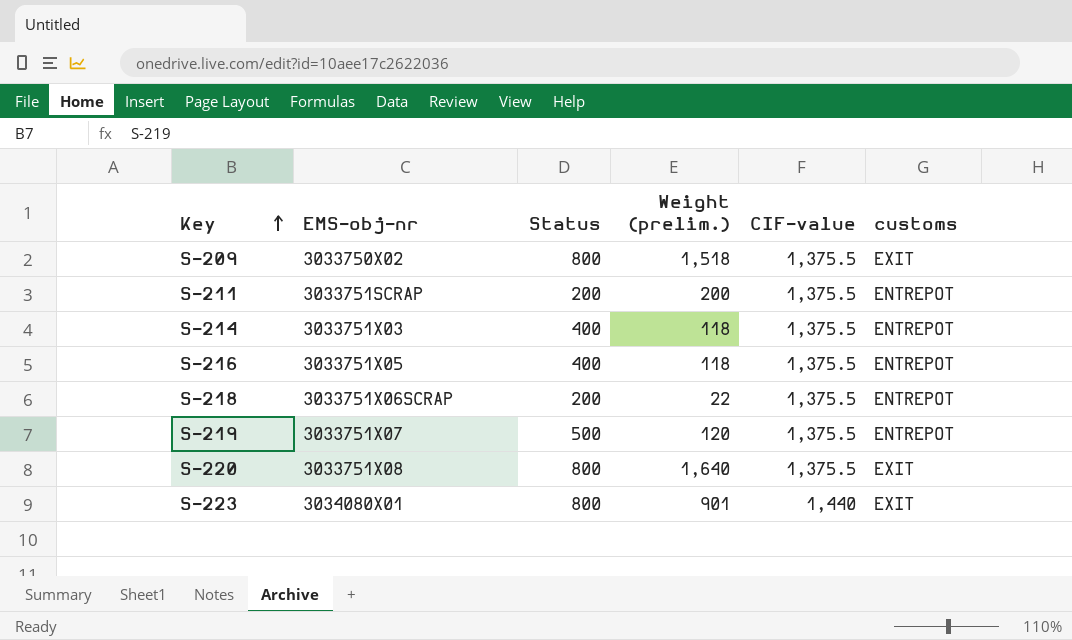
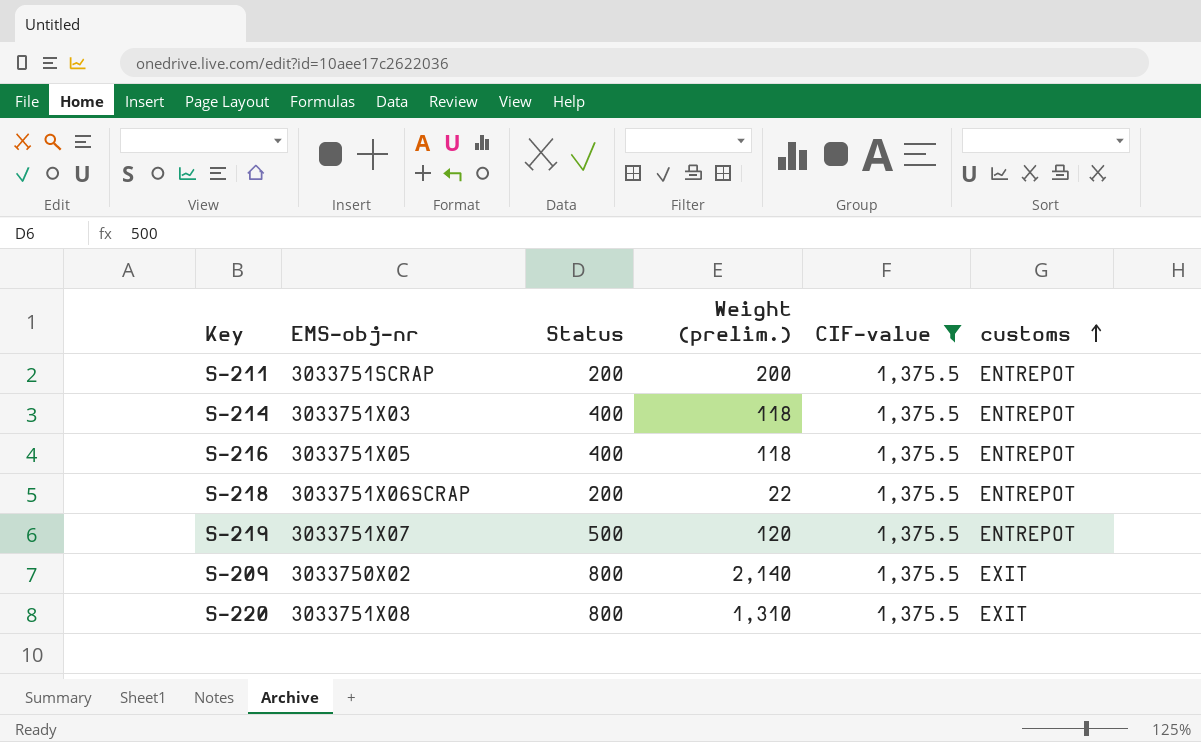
filter: none -> CIF-value = 1,375.5
row order: Key ascending -> customs ascending
S-209 | Weight (prelim.): 1,518 -> 2,140
S-220 | Weight (prelim.): 1,640 -> 1,310

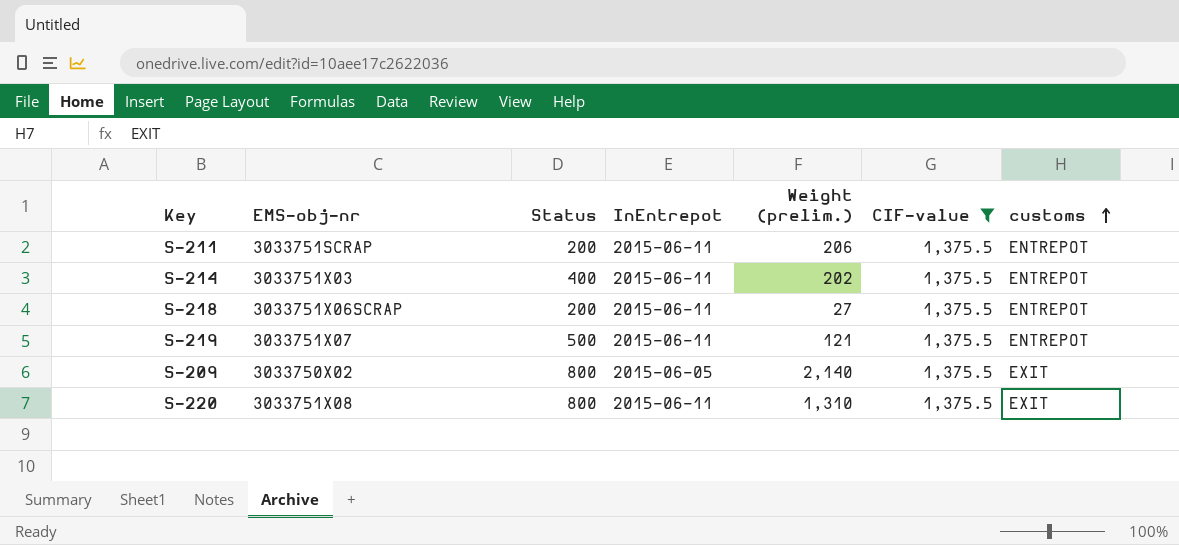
column InEntrepot | position: none -> 4
row S-216: 3033751X05 | 400 | 118 | 1,375.5 | ENTREPOT -> none
S-211 | Weight (prelim.): 200 -> 206
S-214 | Weight (prelim.): 118 -> 202
S-218 | Weight (prelim.): 22 -> 27
S-219 | Weight (prelim.): 120 -> 121

